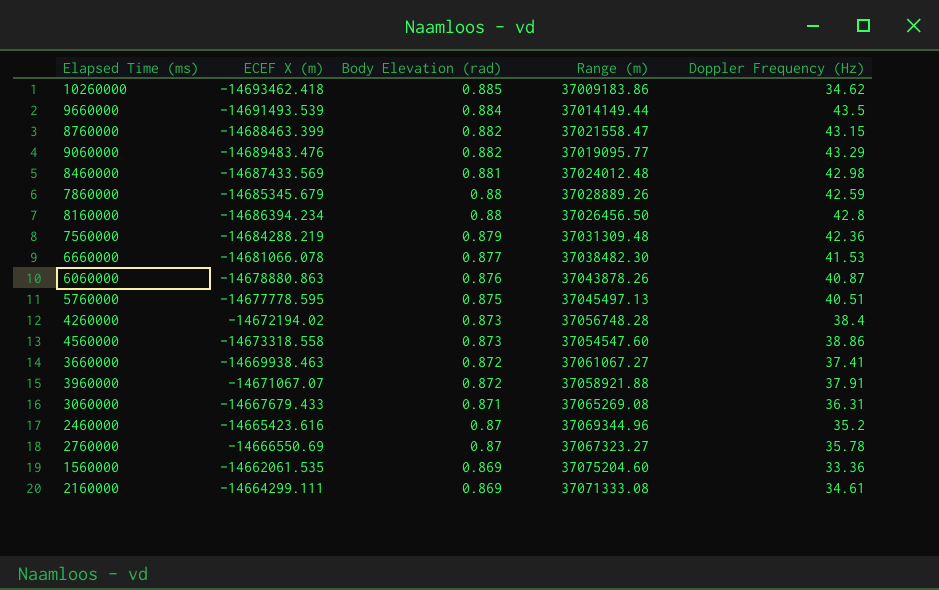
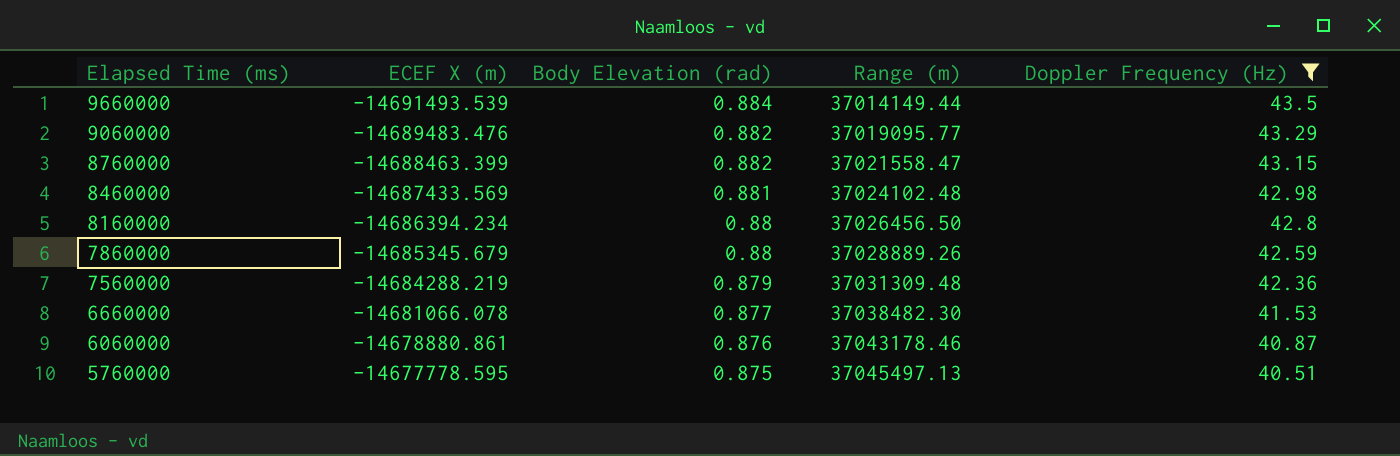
filter: none -> Doppler Frequency (Hz) >= 40.51
row order: Body Elevation (rad) descending -> Elapsed Time (ms) descending
8460000 | Range (m): 37024012.48 -> 37024102.48
6060000 | ECEF X (m): -14678880.863 -> -14678880.861
6060000 | Range (m): 37043878.26 -> 37043178.46

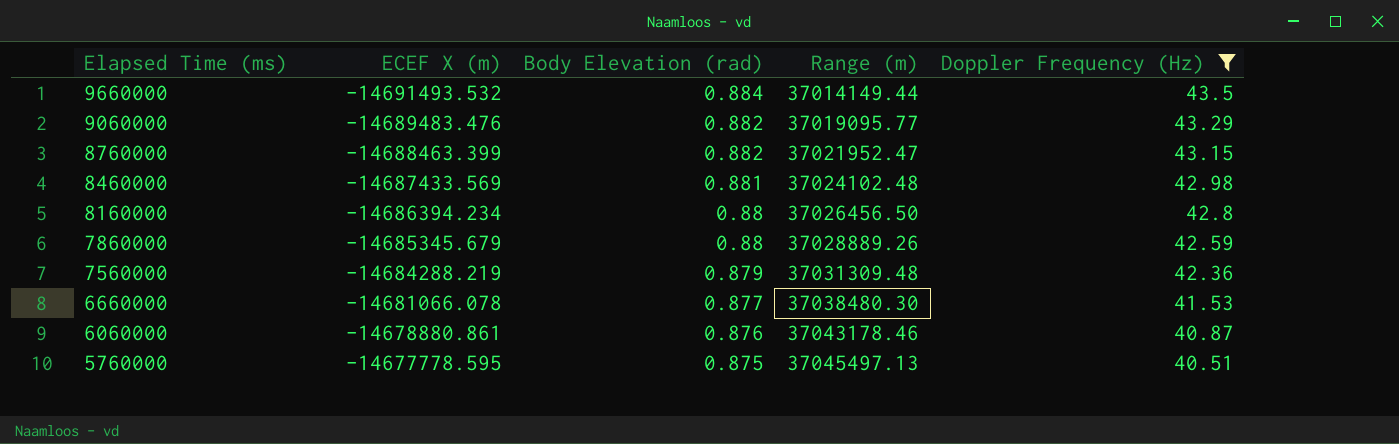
9660000 | ECEF X (m): -14691493.539 -> -14691493.532
8760000 | Range (m): 37021558.47 -> 37021952.47
6660000 | Range (m): 37038482.30 -> 37038480.30

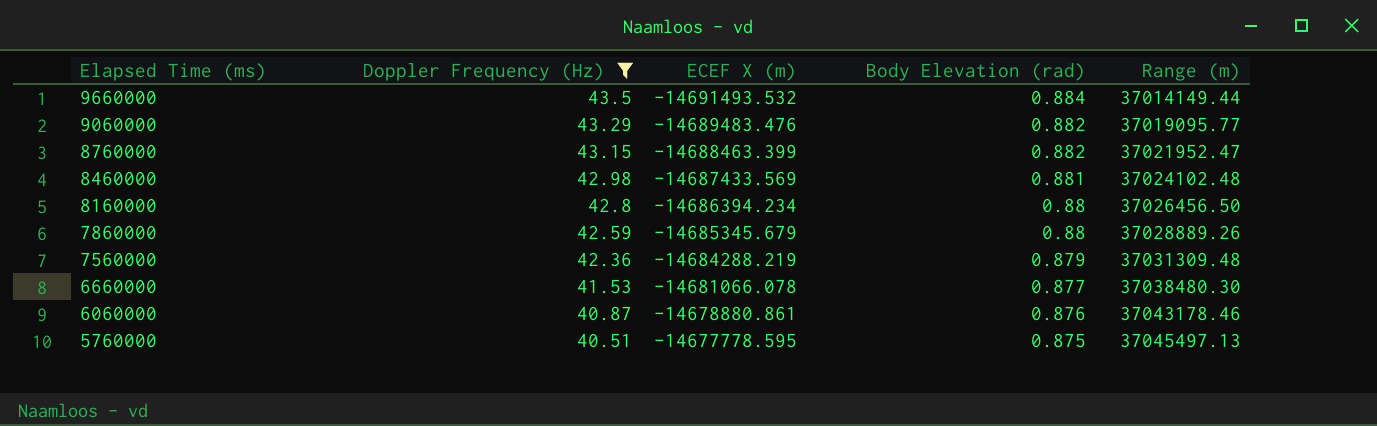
column Doppler Frequency (Hz) | position: 5 -> 2

